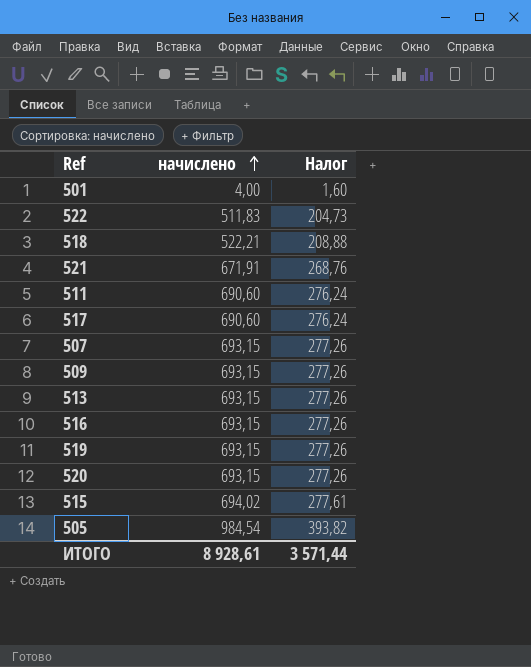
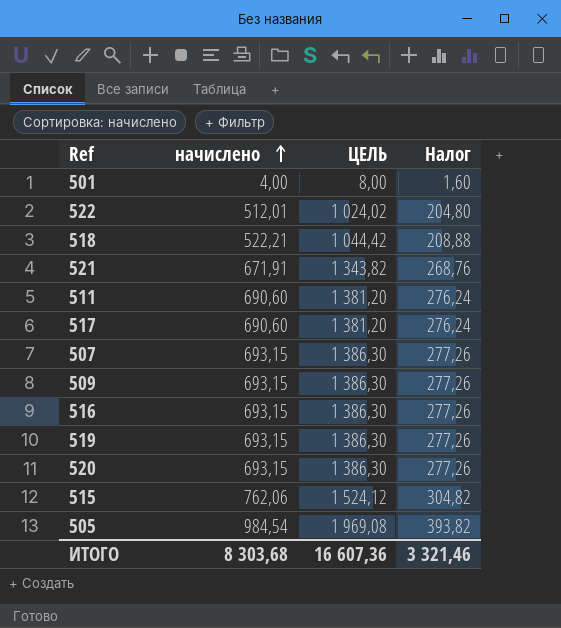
column ЦЕЛЬ | formula: none -> [начислено] * 2
row 513: 693,15 | 277,26 -> none
522 | начислено: 511,83 -> 512,01
522 | Налог: 204,73 -> 204,80
515 | начислено: 694,02 -> 762,06
515 | Налог: 277,61 -> 304,82
ИТОГО | начислено: 8 928,61 -> 8 303,68
ИТОГО | Налог: 3 571,44 -> 3 321,46

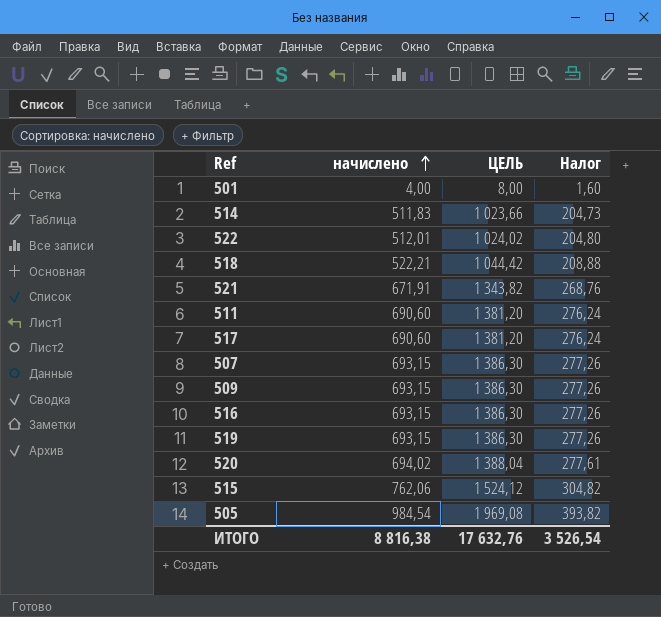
row 514: none -> 511,83 | 1 023,66 | 204,73
520 | начислено: 693,15 -> 694,02
520 | ЦЕЛЬ: 1 386,30 -> 1 388,04
520 | Налог: 277,26 -> 277,61
ИТОГО | начислено: 8 303,68 -> 8 816,38
ИТОГО | ЦЕЛЬ: 16 607,36 -> 17 632,76
ИТОГО | Налог: 3 321,46 -> 3 526,54

